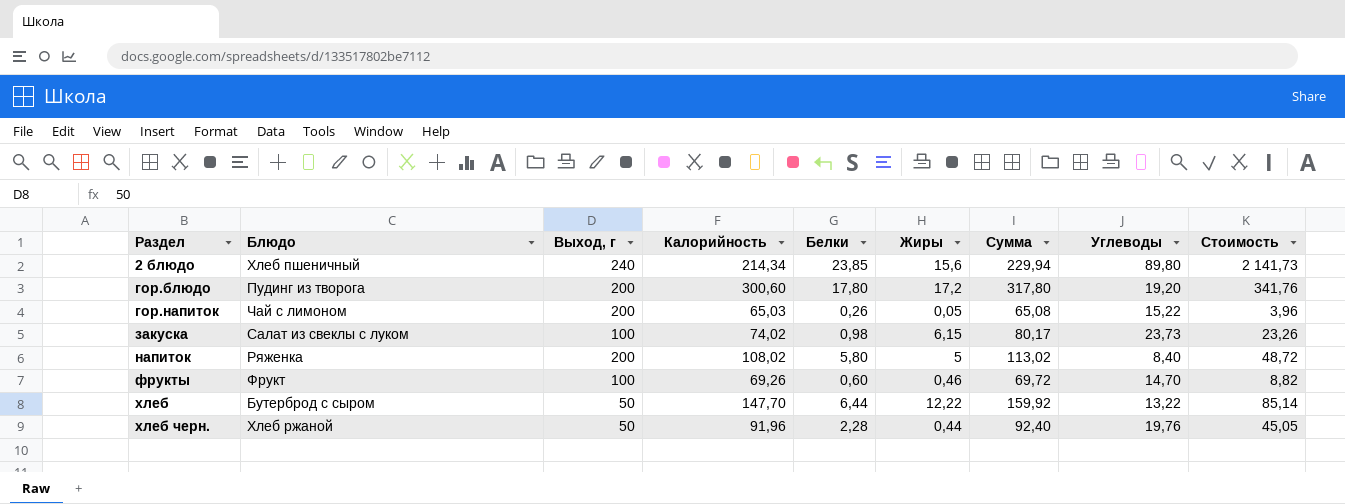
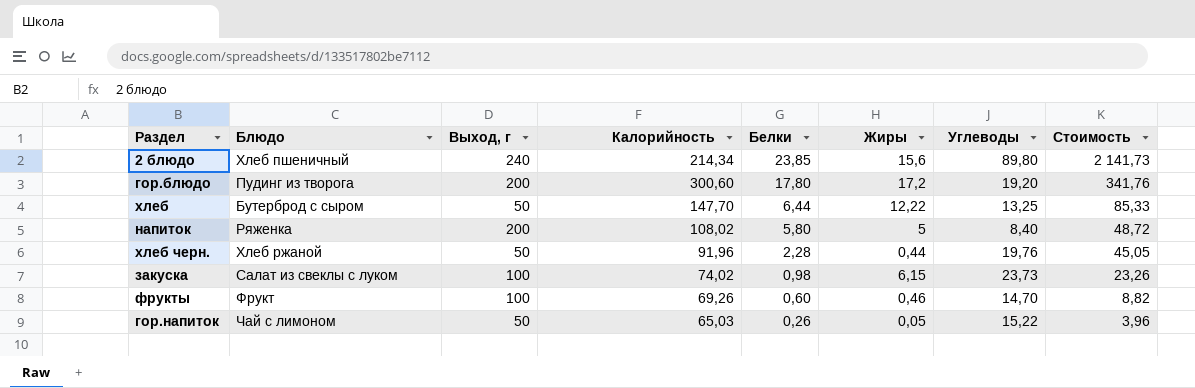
row order: Раздел ascending -> Белки descending
column Сумма | formula: [Калорийность] + [Жиры] -> none
хлеб | Углеводы: 13,22 -> 13,25
хлеб | Стоимость: 85,14 -> 85,33
гор.напиток | Выход, г: 200 -> 50

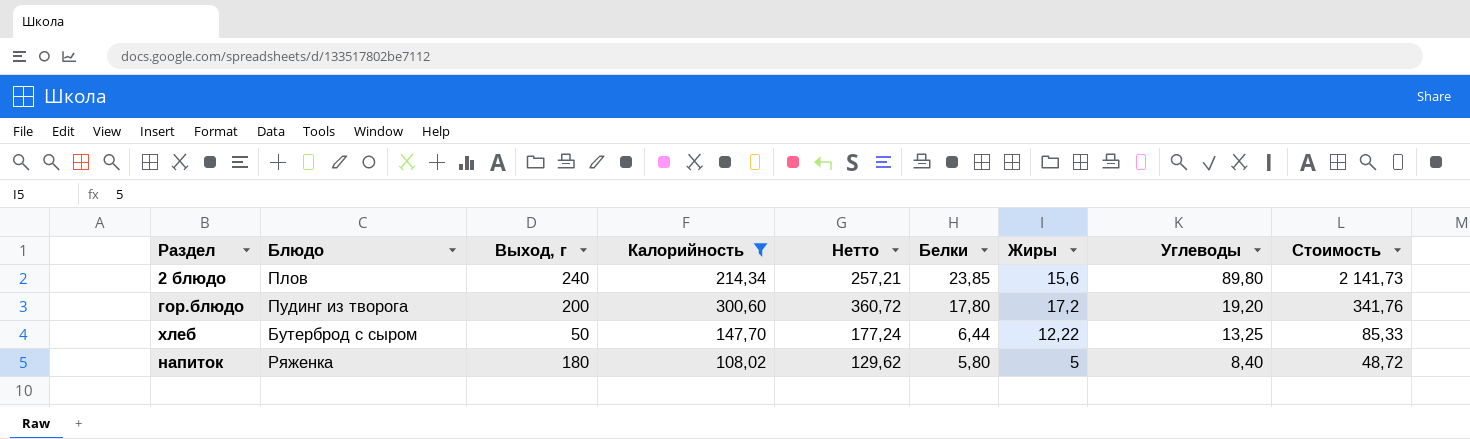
filter: none -> Калорийность >= 108,02
column Нетто | formula: none -> [Калорийность] * 1,2
2 блюдо | Блюдо: Хлеб пшеничный -> Плов
напиток | Выход, г: 200 -> 180

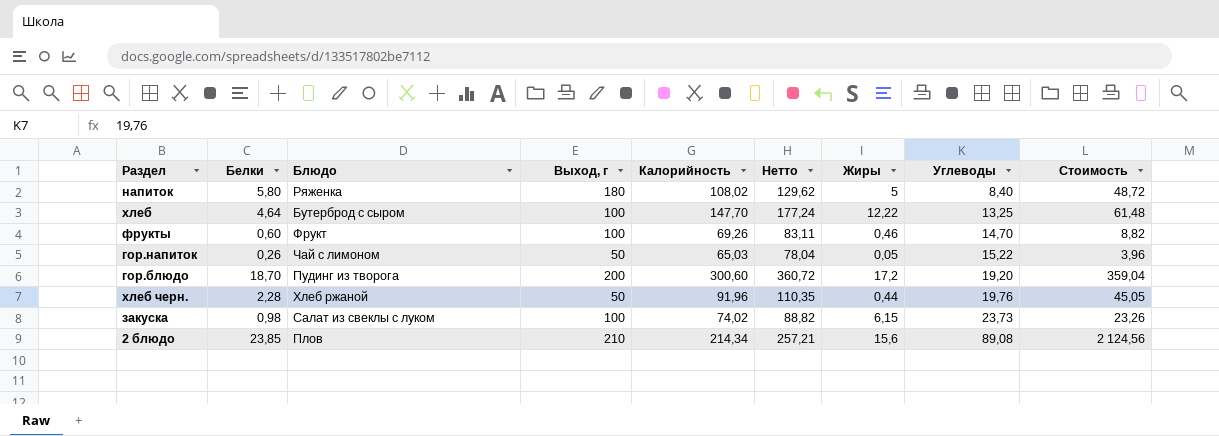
filter: Калорийность >= 108,02 -> none
row order: Белки descending -> Углеводы ascending
column Белки | position: 6 -> 2
хлеб | Белки: 6,44 -> 4,64
хлеб | Выход, г: 50 -> 100
хлеб | Стоимость: 85,33 -> 61,48
гор.блюдо | Белки: 17,80 -> 18,70
гор.блюдо | Стоимость: 341,76 -> 359,04
2 блюдо | Выход, г: 240 -> 210
2 блюдо | Углеводы: 89,80 -> 89,08
2 блюдо | Стоимость: 2 141,73 -> 2 124,56

